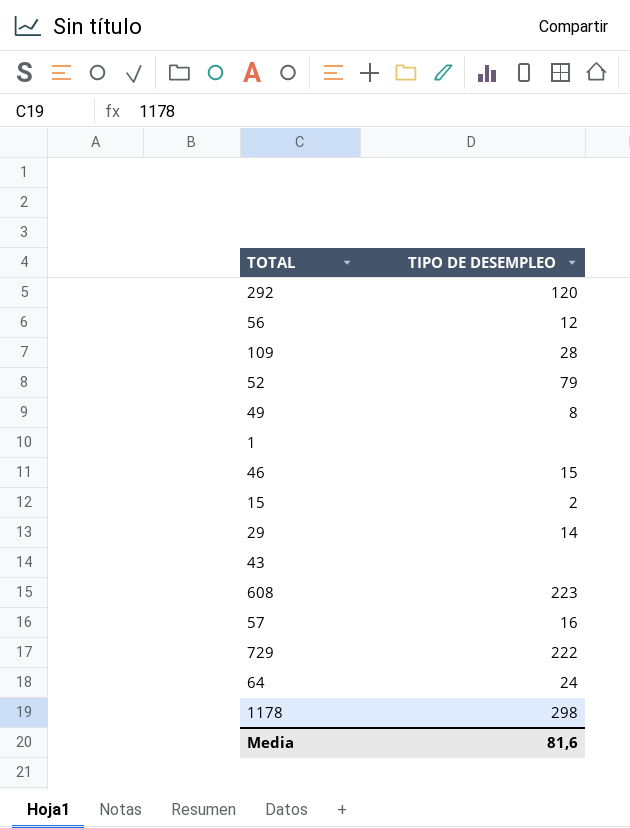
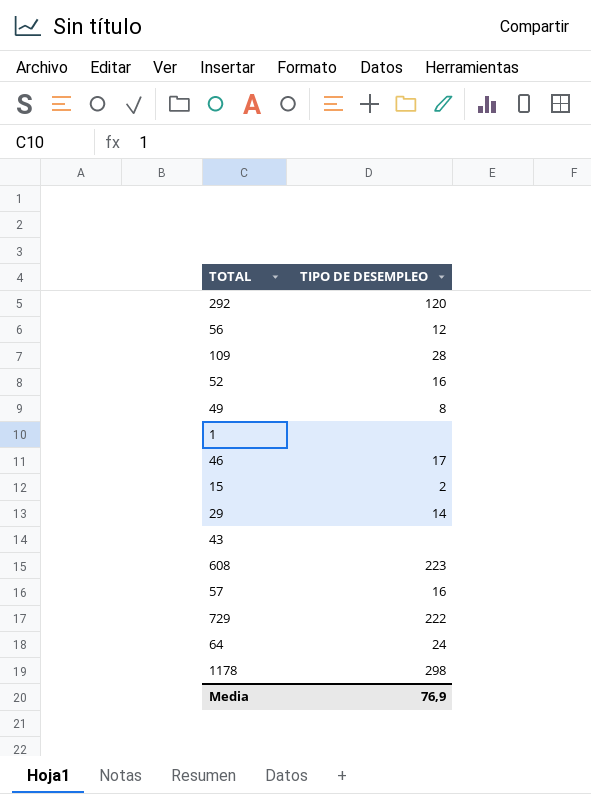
52 | TIPO DE DESEMPLEO: 79 -> 16
46 | TIPO DE DESEMPLEO: 15 -> 17
Media | TIPO DE DESEMPLEO: 81,6 -> 76,9

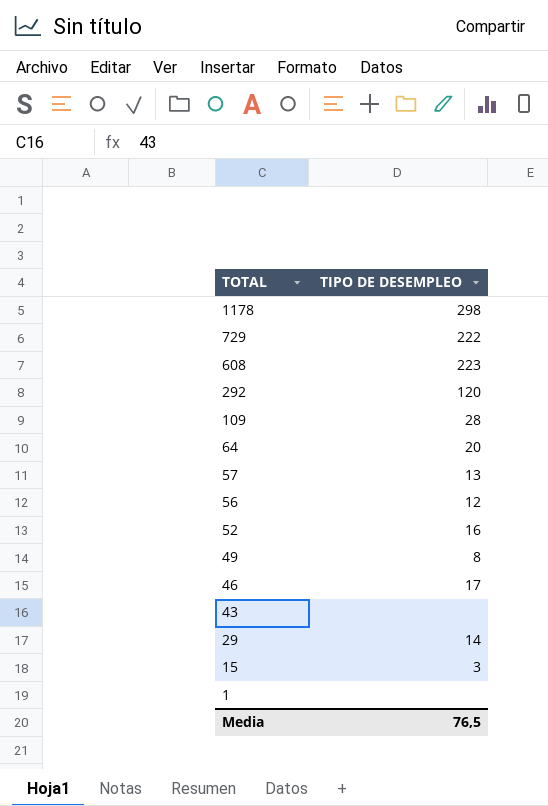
row order: none -> TOTAL descending
64 | TIPO DE DESEMPLEO: 24 -> 20
57 | TIPO DE DESEMPLEO: 16 -> 13
15 | TIPO DE DESEMPLEO: 2 -> 3
Media | TIPO DE DESEMPLEO: 76,9 -> 76,5

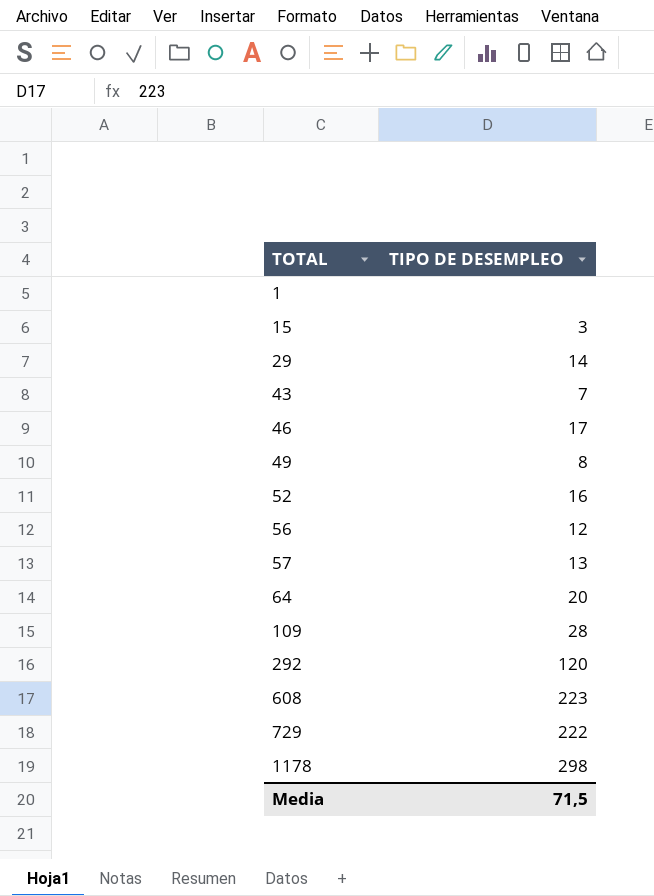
row order: TOTAL descending -> TOTAL ascending
43 | TIPO DE DESEMPLEO: none -> 7
Media | TIPO DE DESEMPLEO: 76,5 -> 71,5

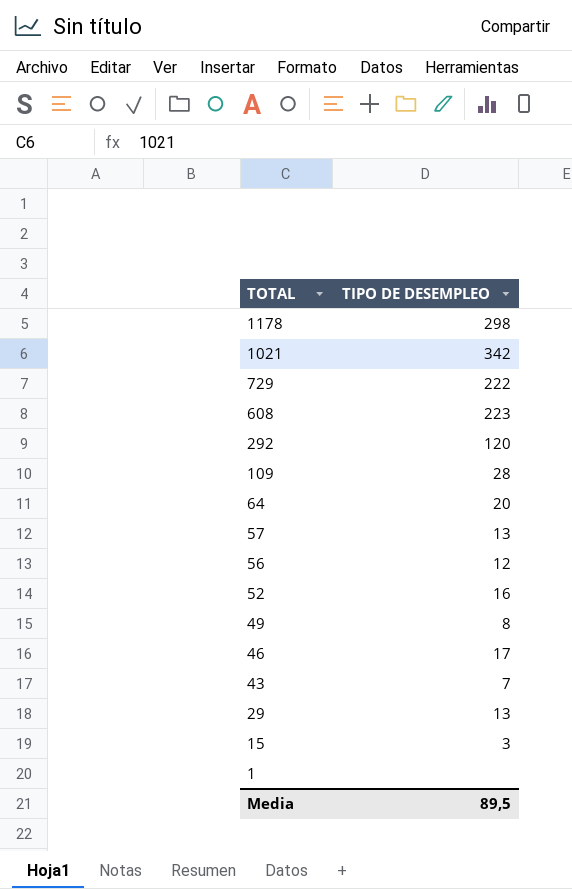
row order: TOTAL ascending -> TOTAL descending
row 1021: none -> 342
29 | TIPO DE DESEMPLEO: 14 -> 13
Media | TIPO DE DESEMPLEO: 71,5 -> 89,5

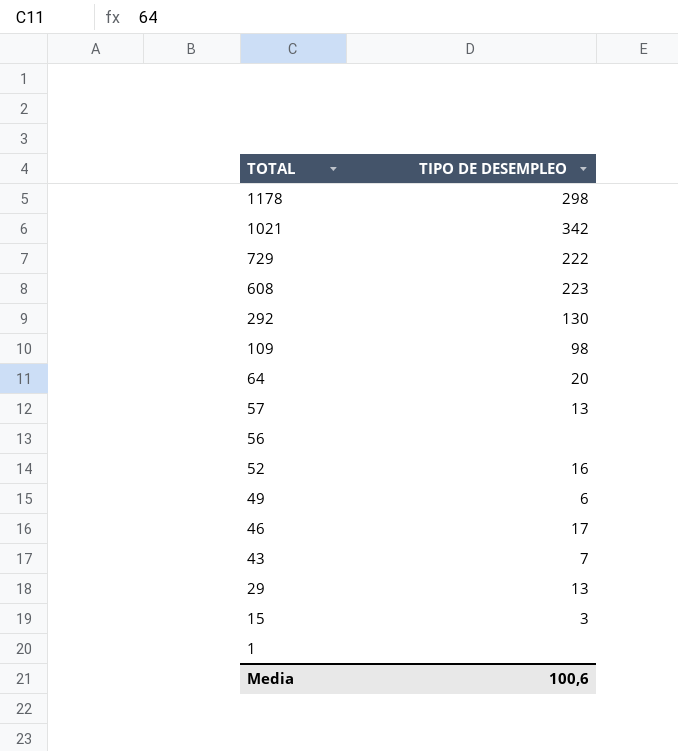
292 | TIPO DE DESEMPLEO: 120 -> 130
109 | TIPO DE DESEMPLEO: 28 -> 98
56 | TIPO DE DESEMPLEO: 12 -> none
49 | TIPO DE DESEMPLEO: 8 -> 6
Media | TIPO DE DESEMPLEO: 89,5 -> 100,6

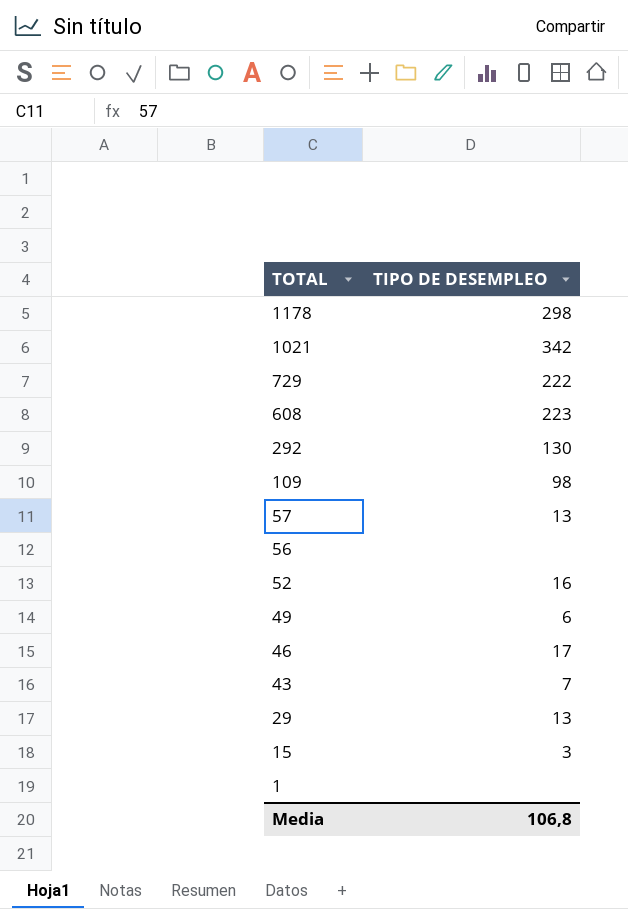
row 64: 20 -> none
Media | TIPO DE DESEMPLEO: 100,6 -> 106,8

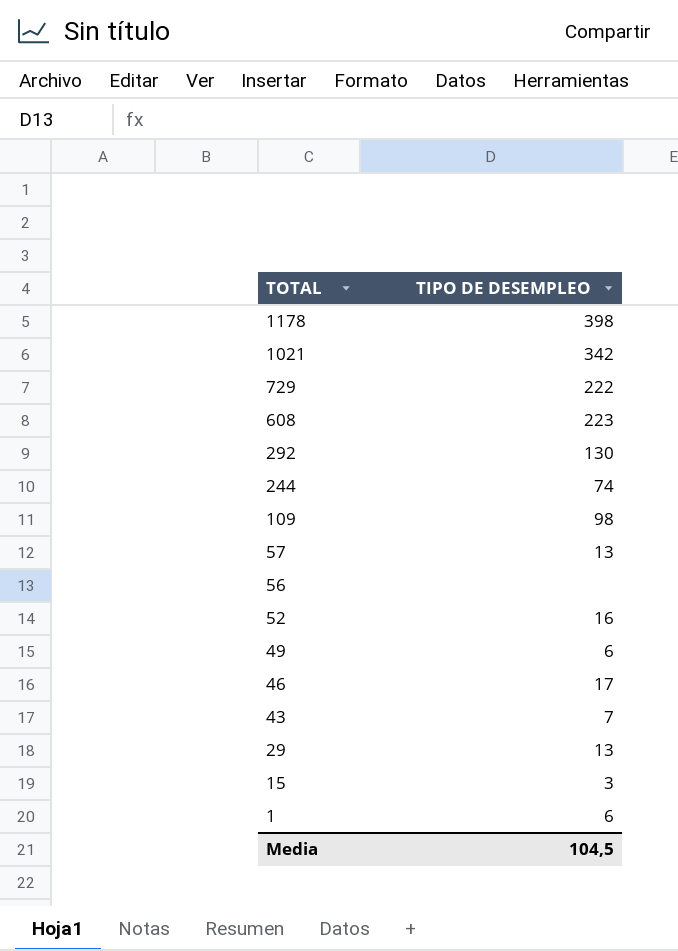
1178 | TIPO DE DESEMPLEO: 298 -> 398
row 244: none -> 74
1 | TIPO DE DESEMPLEO: none -> 6
Media | TIPO DE DESEMPLEO: 106,8 -> 104,5

